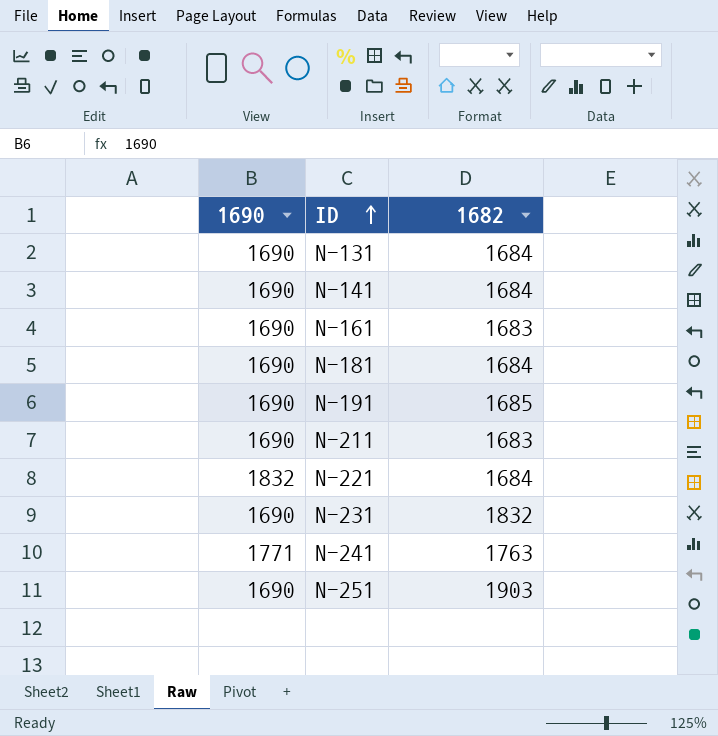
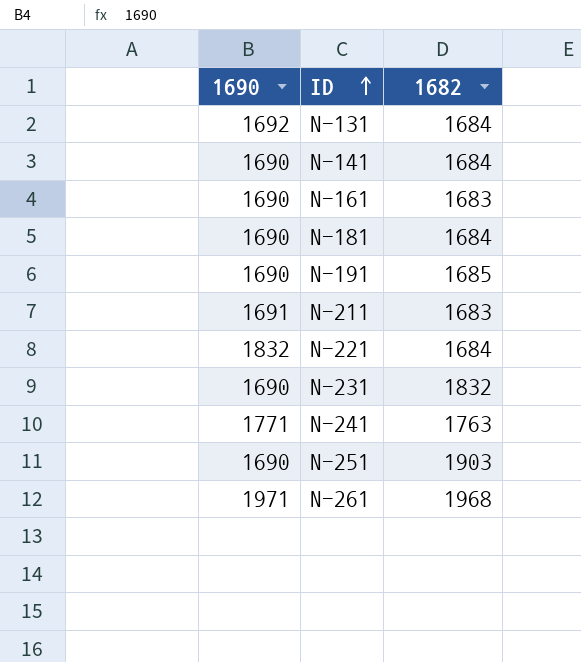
N-131 | 1690: 1690 -> 1692
N-211 | 1690: 1690 -> 1691
row N-261: none -> 1971 | 1968

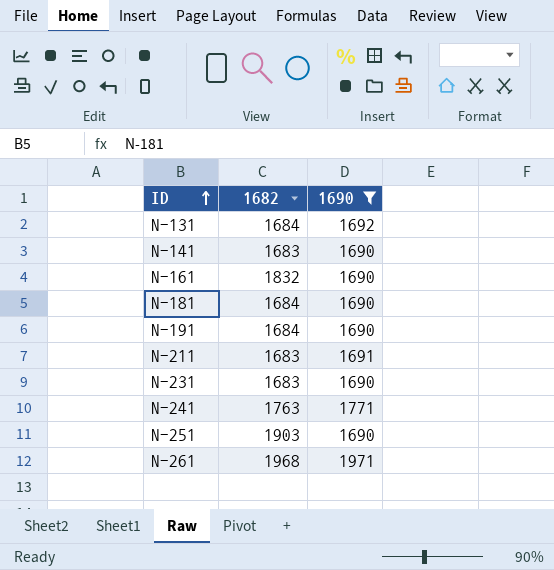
filter: none -> 1690 != 1832
column 1690 | position: 1 -> 3
N-141 | 1682: 1684 -> 1683
N-161 | 1682: 1683 -> 1832
N-191 | 1682: 1685 -> 1684
N-231 | 1682: 1832 -> 1683

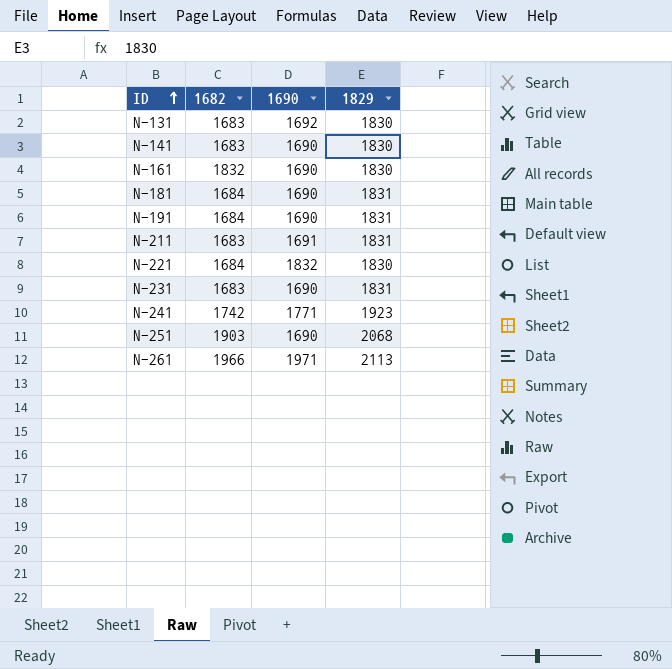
filter: 1690 != 1832 -> none
column 1829 | position: none -> 4
N-131 | 1682: 1684 -> 1683
N-241 | 1682: 1763 -> 1742
N-261 | 1682: 1968 -> 1966

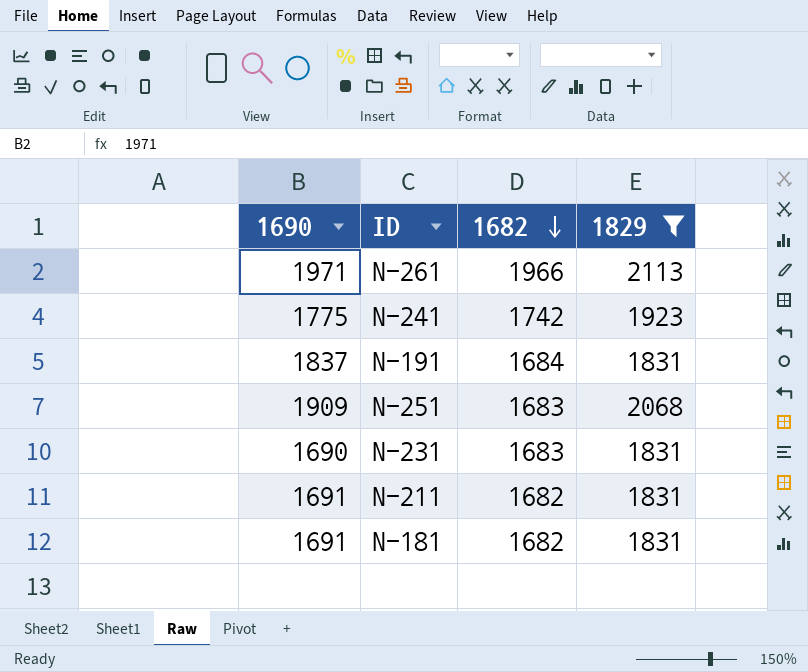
filter: none -> 1829 != 1830
row order: ID ascending -> 1682 descending
column 1690 | position: 3 -> 1
N-241 | 1690: 1771 -> 1775
N-191 | 1690: 1690 -> 1837
N-251 | 1690: 1690 -> 1909
N-251 | 1682: 1903 -> 1683
N-211 | 1682: 1683 -> 1682
N-181 | 1690: 1690 -> 1691
N-181 | 1682: 1684 -> 1682

